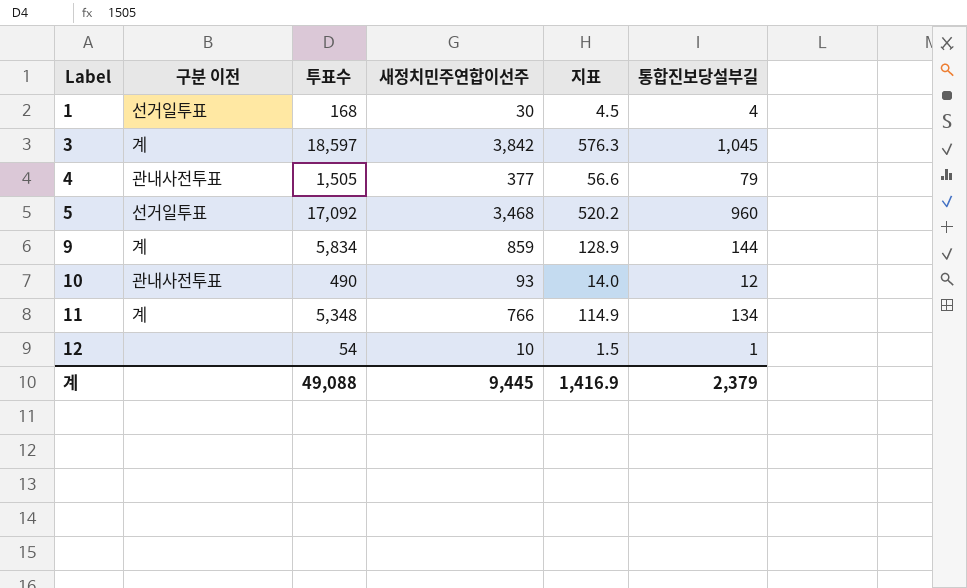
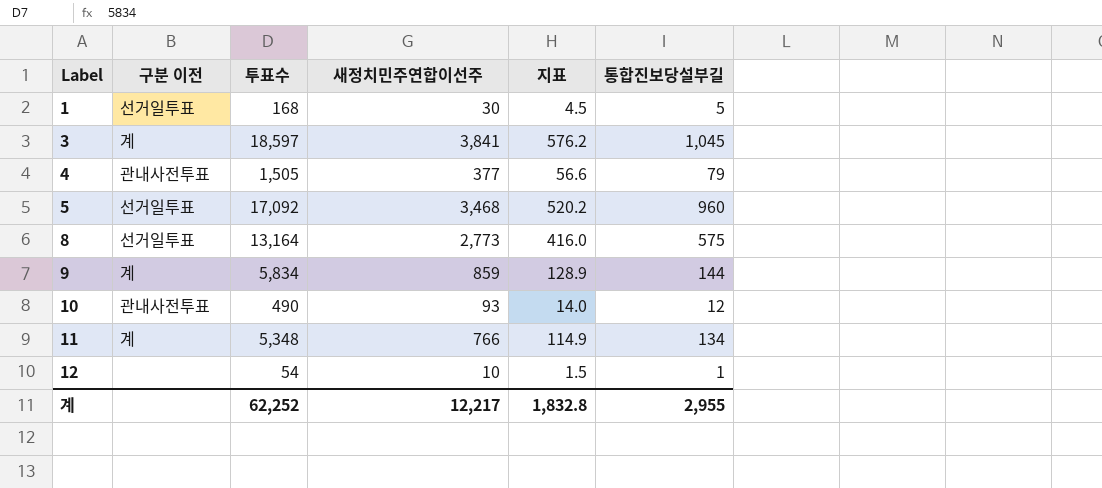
1 | 통합진보당설부길: 4 -> 5
3 | 새정치민주연합이선주: 3,842 -> 3,841
3 | 지표: 576.3 -> 576.2
row 8: none -> 선거일투표 | 13,164 | 2,773 | 416.0 | 575
계 | 투표수: 49,088 -> 62,252
계 | 새정치민주연합이선주: 9,445 -> 12,217
계 | 지표: 1,416.9 -> 1,832.8
계 | 통합진보당설부길: 2,379 -> 2,955

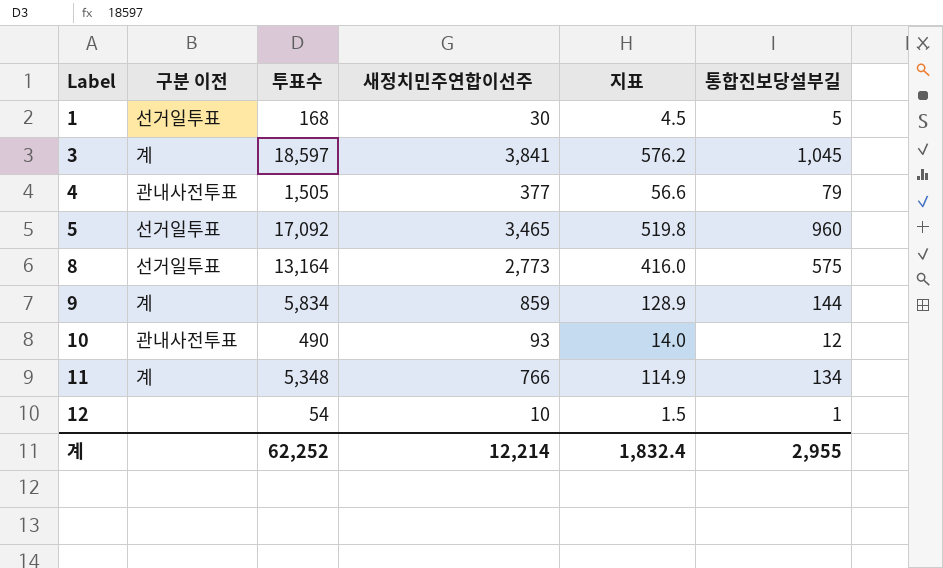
5 | 새정치민주연합이선주: 3,468 -> 3,465
5 | 지표: 520.2 -> 519.8
계 | 새정치민주연합이선주: 12,217 -> 12,214
계 | 지표: 1,832.8 -> 1,832.4

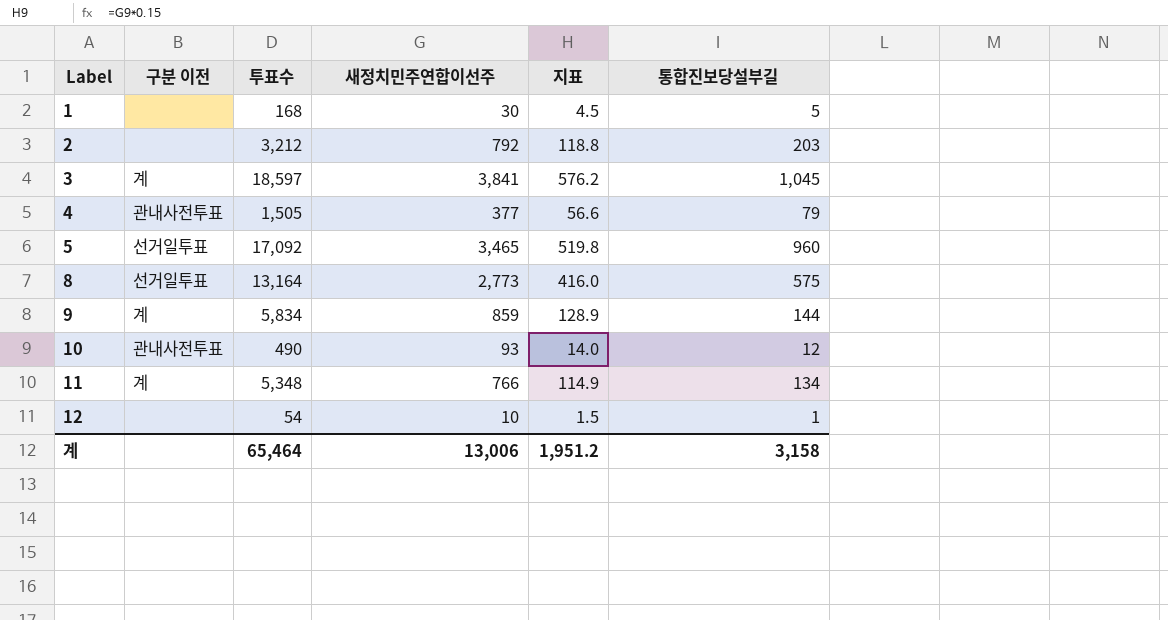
1 | 구분 이전: 선거일투표 -> none
row 2: none -> none | 3,212 | 792 | 118.8 | 203
계 | 투표수: 62,252 -> 65,464
계 | 새정치민주연합이선주: 12,214 -> 13,006
계 | 지표: 1,832.4 -> 1,951.2
계 | 통합진보당설부길: 2,955 -> 3,158

